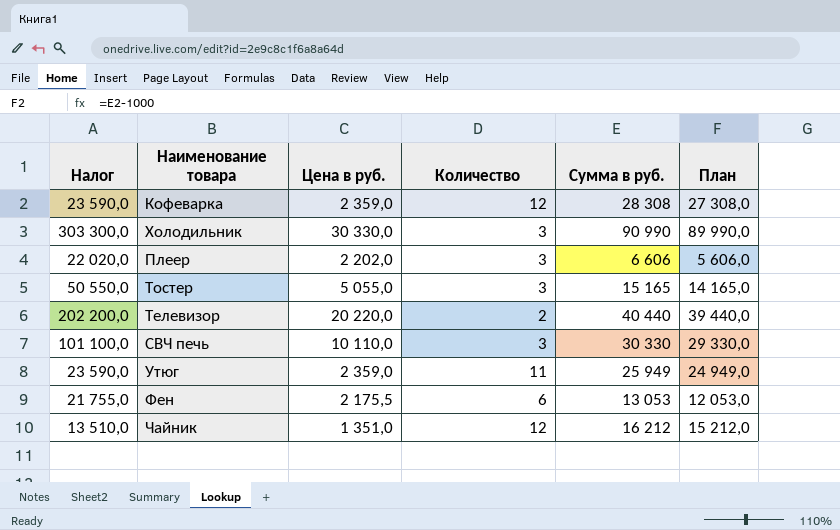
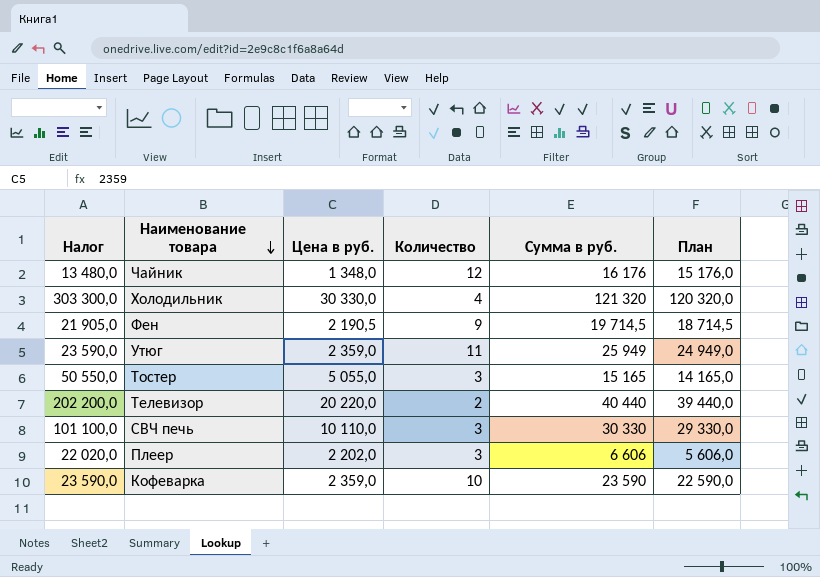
row order: none -> Наименование товара descending
Чайник | Налог: 13 510,0 -> 13 480,0
Чайник | Цена в руб.: 1 351,0 -> 1 348,0
Чайник | Сумма в руб.: 16 212 -> 16 176
Чайник | План: 15 212,0 -> 15 176,0
Холодильник | Количество: 3 -> 4
Холодильник | Сумма в руб.: 90 990 -> 121 320
Холодильник | План: 89 990,0 -> 120 320,0
Фен | Налог: 21 755,0 -> 21 905,0
Фен | Цена в руб.: 2 175,5 -> 2 190,5
Фен | Количество: 6 -> 9
Фен | Сумма в руб.: 13 053 -> 19 714,5
Фен | План: 12 053,0 -> 18 714,5
Кофеварка | Количество: 12 -> 10
Кофеварка | Сумма в руб.: 28 308 -> 23 590
Кофеварка | План: 27 308,0 -> 22 590,0

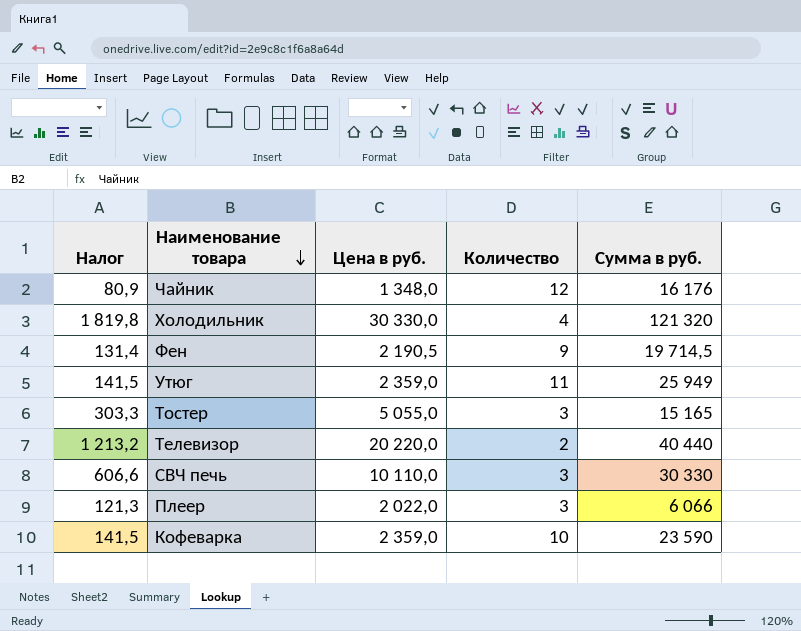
column План | formula: [Сумма в руб.] - 1000 -> none
column Налог | formula: [Цена в руб.] * 10 -> [Цена в руб.] * 0,06
Плеер | Цена в руб.: 2 202,0 -> 2 022,0
Плеер | Сумма в руб.: 6 606 -> 6 066

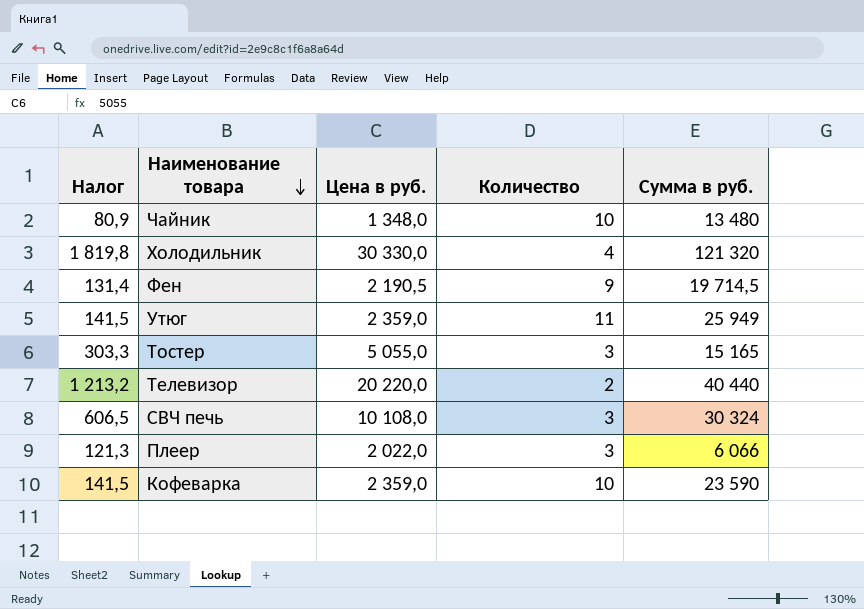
Чайник | Количество: 12 -> 10
Чайник | Сумма в руб.: 16 176 -> 13 480
СВЧ печь | Налог: 606,6 -> 606,5
СВЧ печь | Цена в руб.: 10 110,0 -> 10 108,0
СВЧ печь | Сумма в руб.: 30 330 -> 30 324

